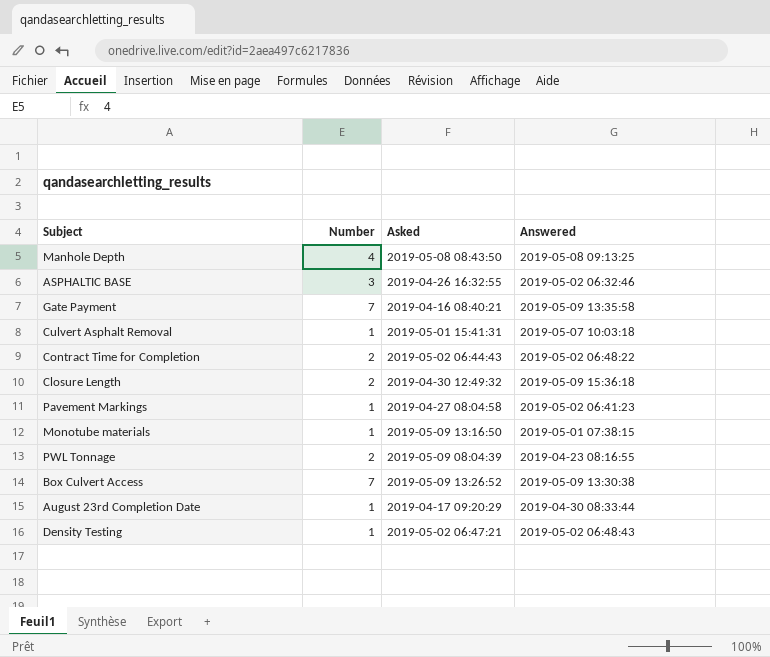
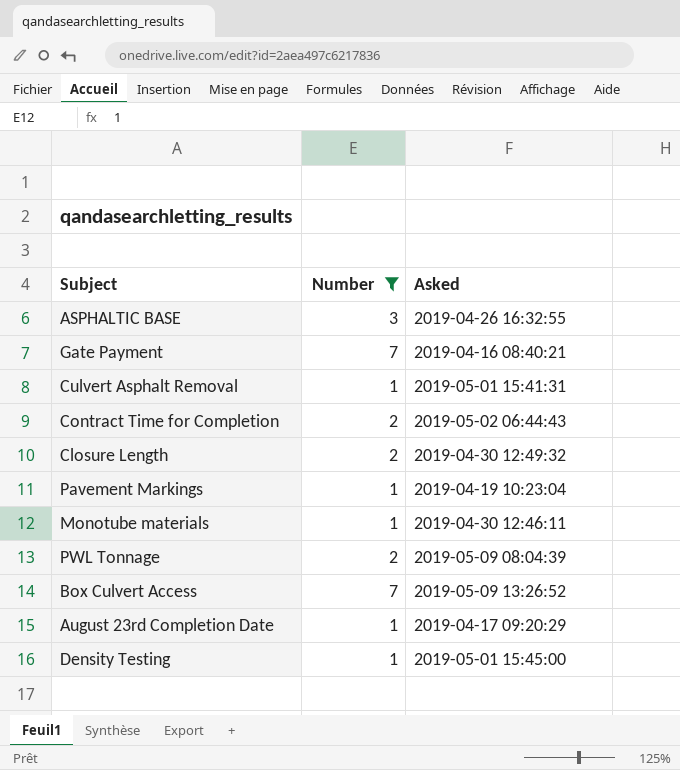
filter: none -> Number != 4
column Answered | position: 4 -> none
Pavement Markings | Asked: 2019-04-27 08:04:58 -> 2019-04-19 10:23:04
Monotube materials | Asked: 2019-05-09 13:16:50 -> 2019-04-30 12:46:11
Density Testing | Asked: 2019-05-02 06:47:21 -> 2019-05-01 15:45:00

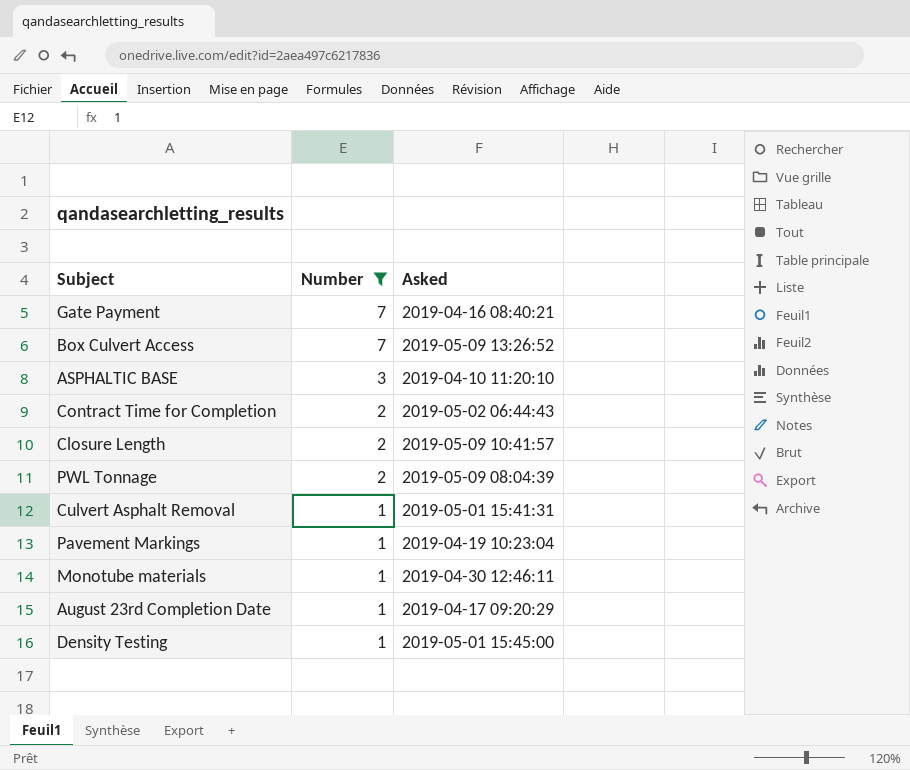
row order: none -> Number descending
ASPHALTIC BASE | Asked: 2019-04-26 16:32:55 -> 2019-04-10 11:20:10
Closure Length | Asked: 2019-04-30 12:49:32 -> 2019-05-09 10:41:57

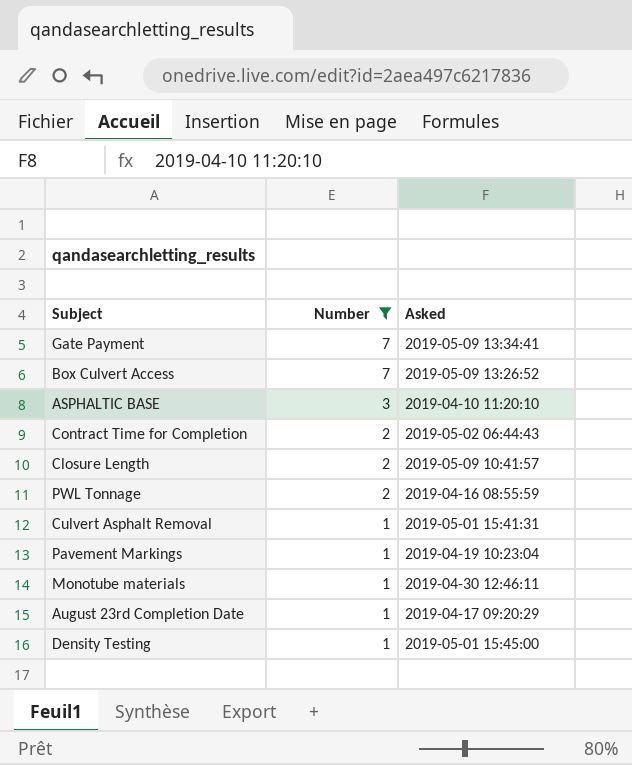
Gate Payment | Asked: 2019-04-16 08:40:21 -> 2019-05-09 13:34:41
PWL Tonnage | Asked: 2019-05-09 08:04:39 -> 2019-04-16 08:55:59

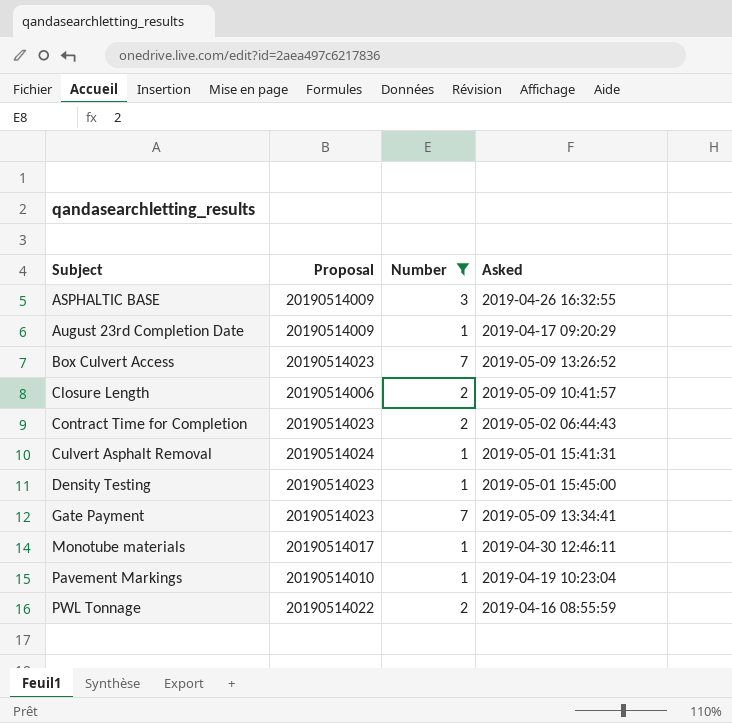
row order: Number descending -> Subject ascending
column Proposal | position: none -> 2
ASPHALTIC BASE | Asked: 2019-04-10 11:20:10 -> 2019-04-26 16:32:55

